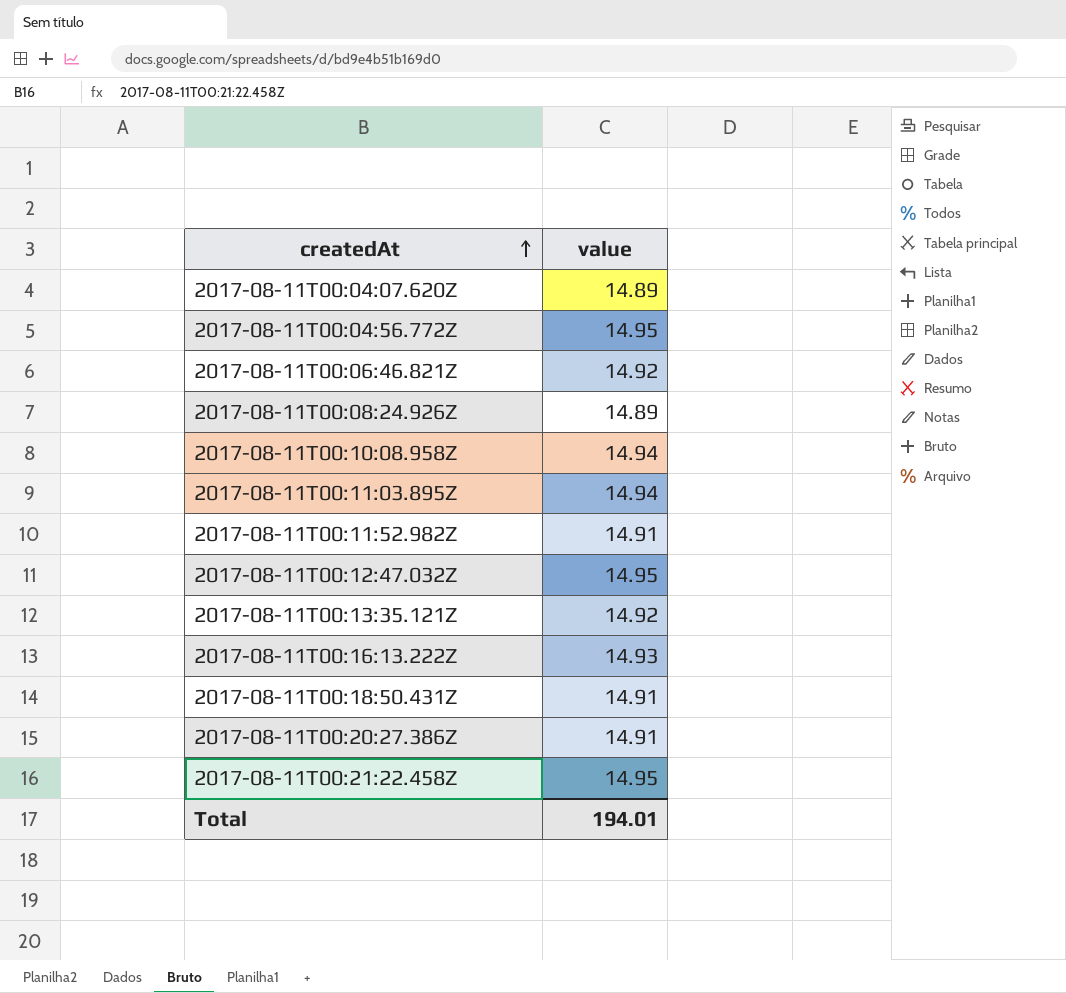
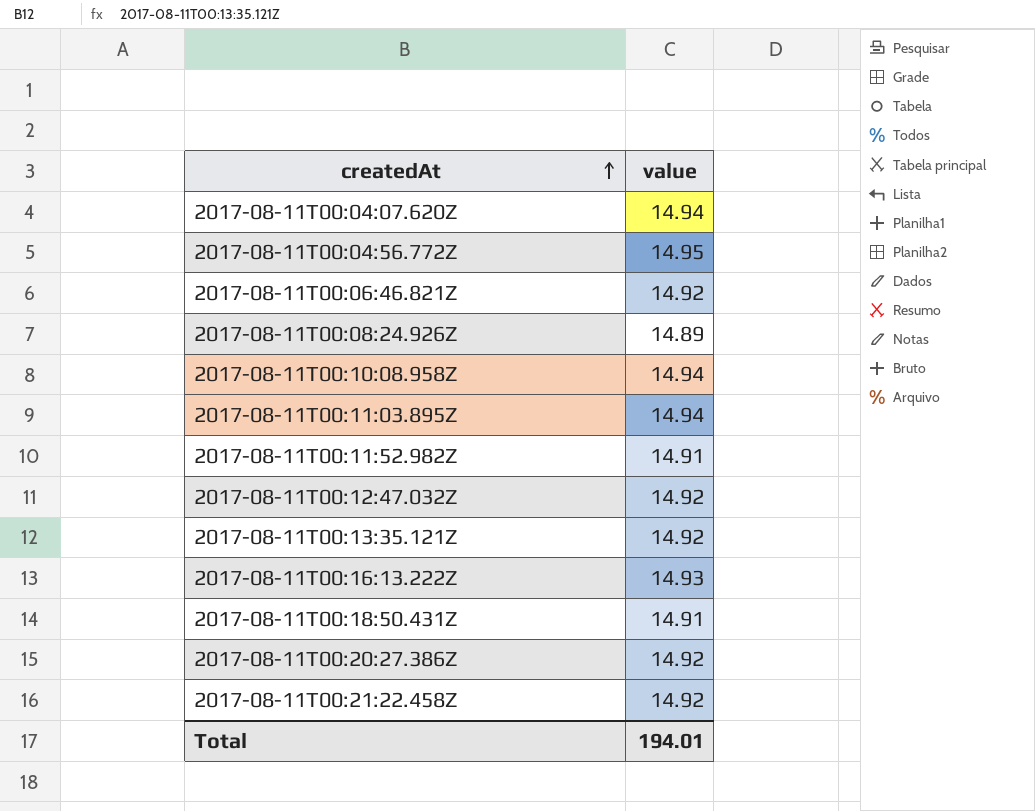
2017-08-11T00:04:07.620Z | value: 14.89 -> 14.94
2017-08-11T00:12:47.032Z | value: 14.95 -> 14.92
2017-08-11T00:20:27.386Z | value: 14.91 -> 14.92
2017-08-11T00:21:22.458Z | value: 14.95 -> 14.92

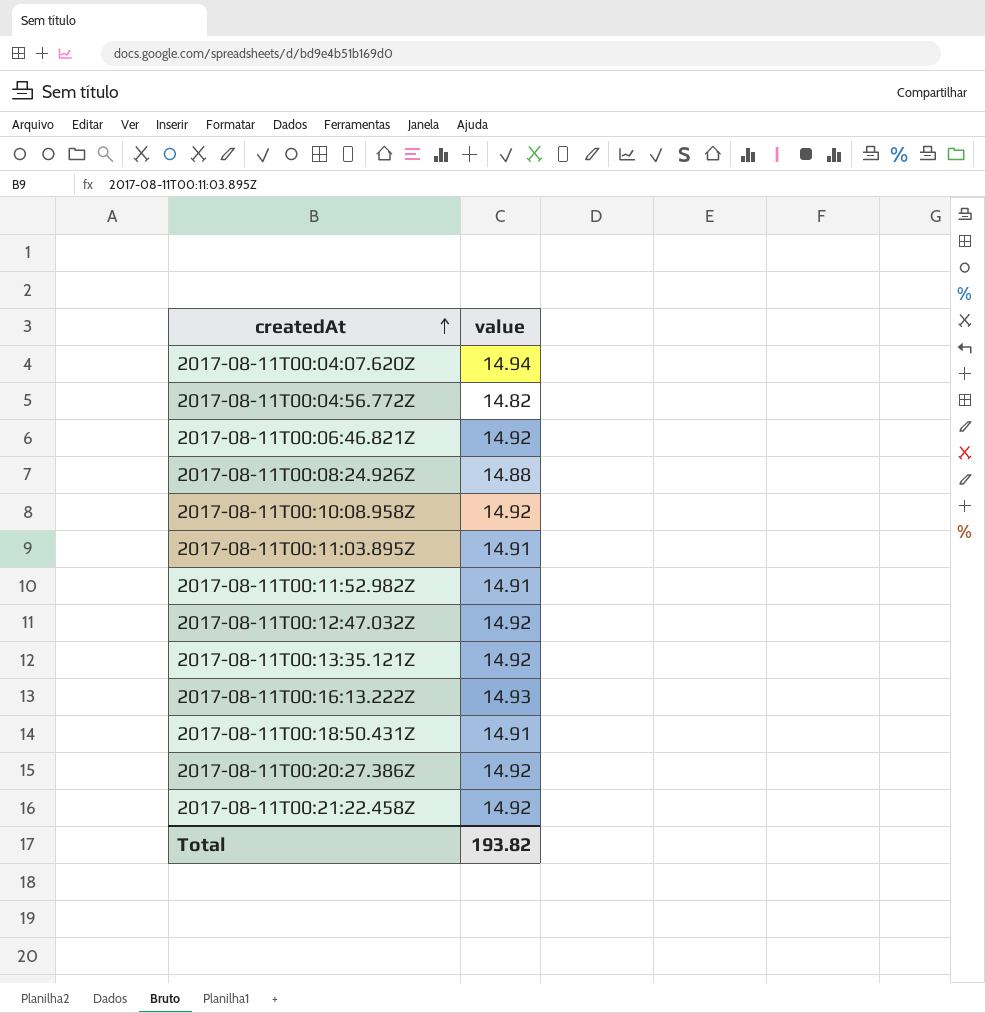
2017-08-11T00:04:56.772Z | value: 14.95 -> 14.82
2017-08-11T00:08:24.926Z | value: 14.89 -> 14.88
2017-08-11T00:10:08.958Z | value: 14.94 -> 14.92
2017-08-11T00:11:03.895Z | value: 14.94 -> 14.91
Total | value: 194.01 -> 193.82

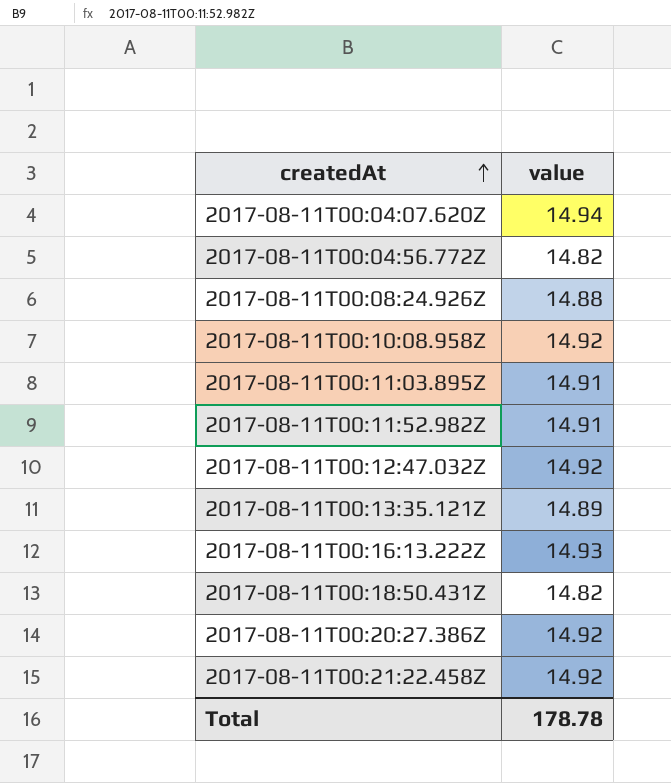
row 2017-08-11T00:06:46.821Z: 14.92 -> none
2017-08-11T00:13:35.121Z | value: 14.92 -> 14.89
2017-08-11T00:18:50.431Z | value: 14.91 -> 14.82
Total | value: 193.82 -> 178.78

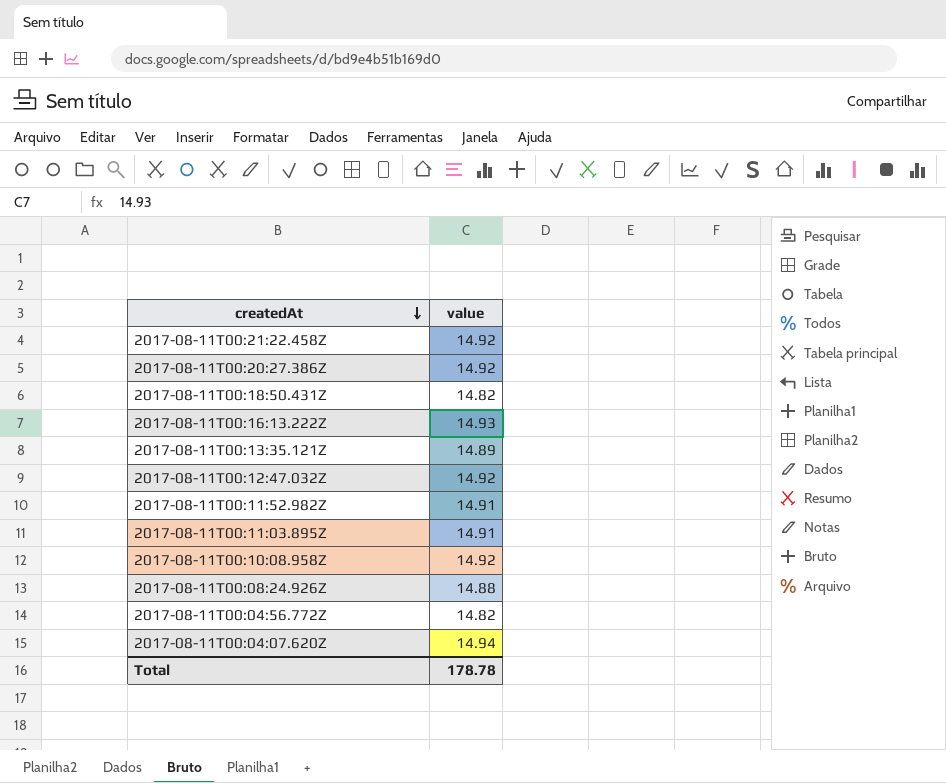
row order: createdAt ascending -> createdAt descending

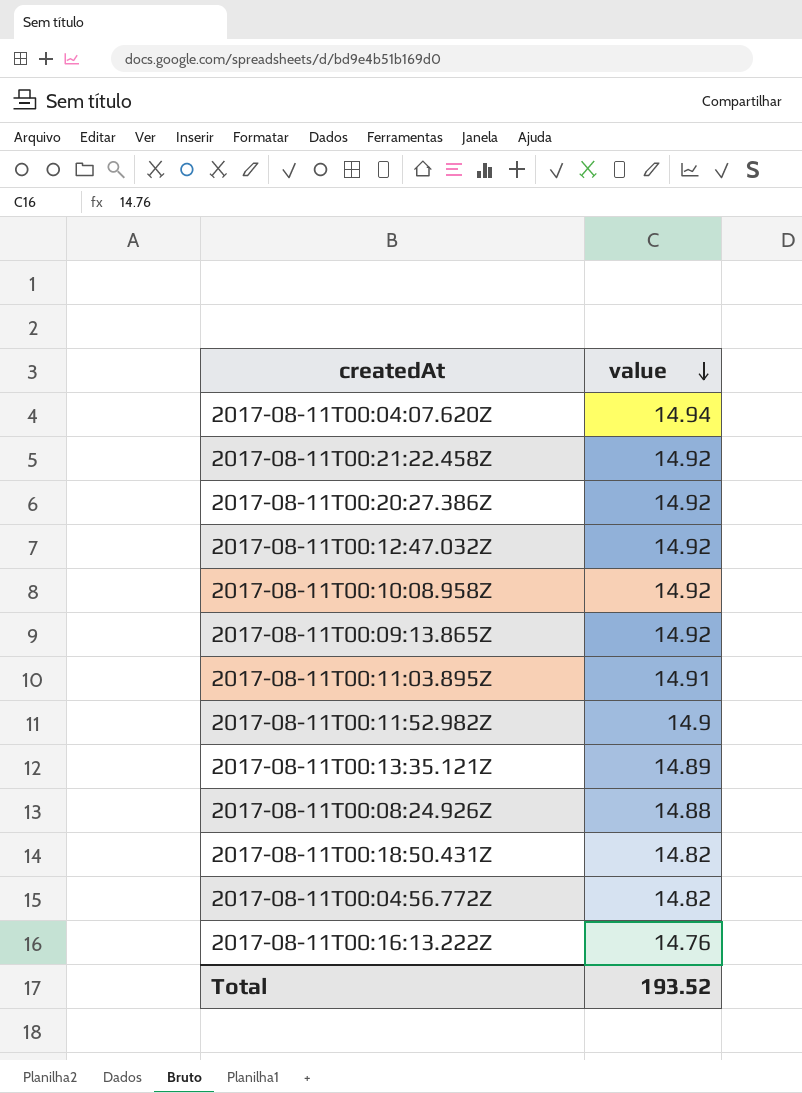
row order: createdAt descending -> value descending
row 2017-08-11T00:09:13.865Z: none -> 14.92
2017-08-11T00:11:52.982Z | value: 14.91 -> 14.9
2017-08-11T00:16:13.222Z | value: 14.93 -> 14.76
Total | value: 178.78 -> 193.52

